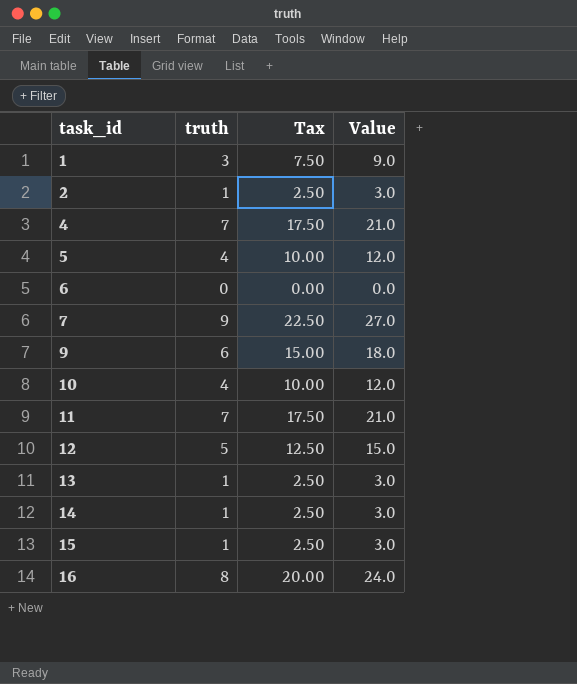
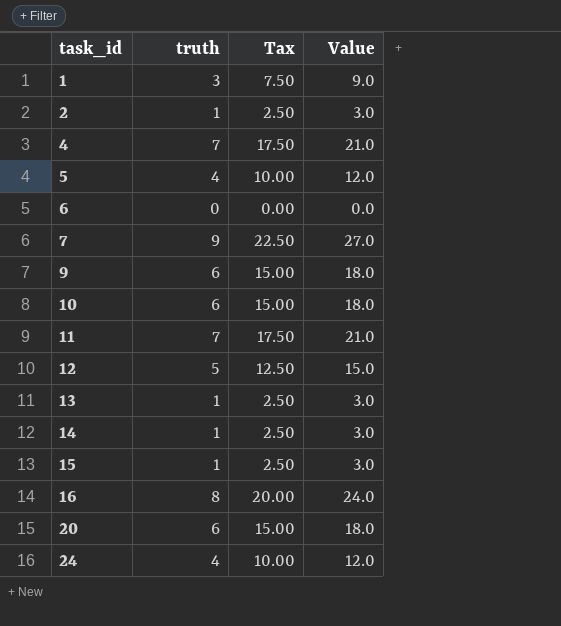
10 | truth: 4 -> 6
10 | Tax: 10.00 -> 15.00
10 | Value: 12.0 -> 18.0
row 20: none -> 6 | 15.00 | 18.0
row 24: none -> 4 | 10.00 | 12.0

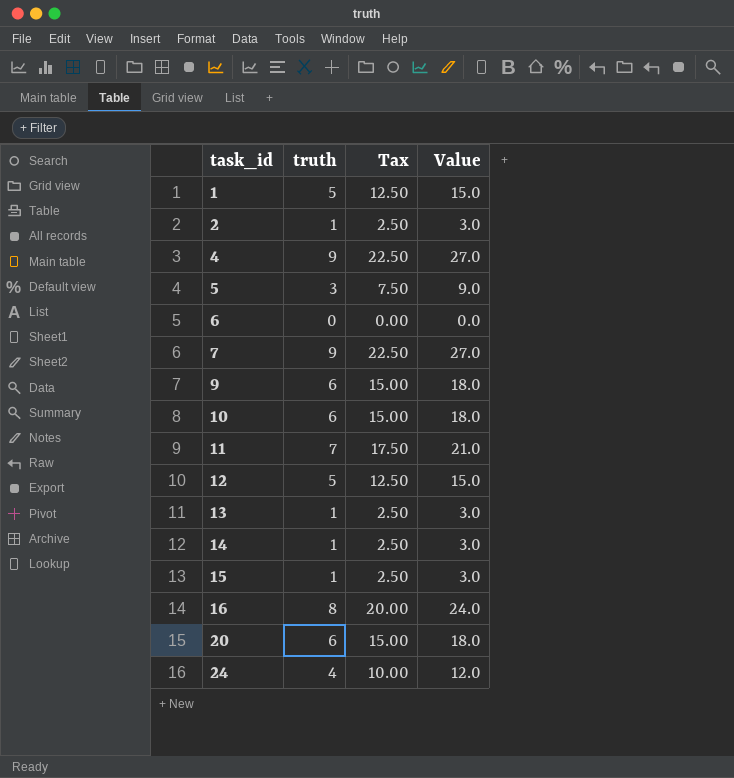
1 | truth: 3 -> 5
1 | Tax: 7.50 -> 12.50
1 | Value: 9.0 -> 15.0
4 | truth: 7 -> 9
4 | Tax: 17.50 -> 22.50
4 | Value: 21.0 -> 27.0
5 | truth: 4 -> 3
5 | Tax: 10.00 -> 7.50
5 | Value: 12.0 -> 9.0

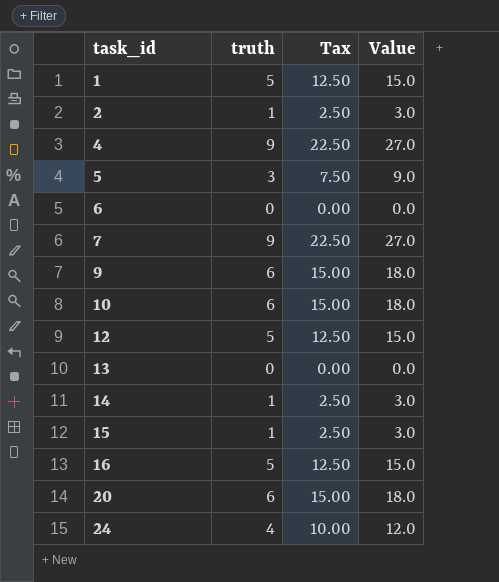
row 11: 7 | 17.50 | 21.0 -> none
13 | truth: 1 -> 0
13 | Tax: 2.50 -> 0.00
13 | Value: 3.0 -> 0.0
16 | truth: 8 -> 5
16 | Tax: 20.00 -> 12.50
16 | Value: 24.0 -> 15.0

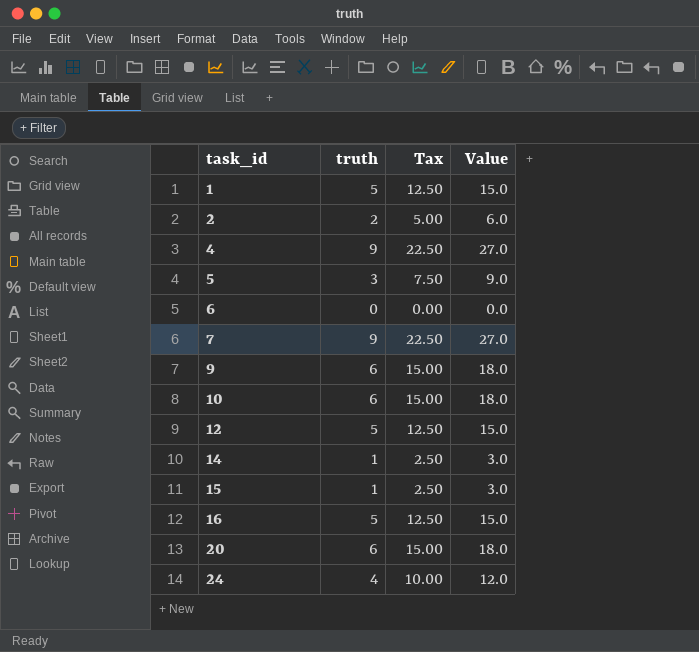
row 13: 0 | 0.00 | 0.0 -> none
2 | truth: 1 -> 2
2 | Tax: 2.50 -> 5.00
2 | Value: 3.0 -> 6.0

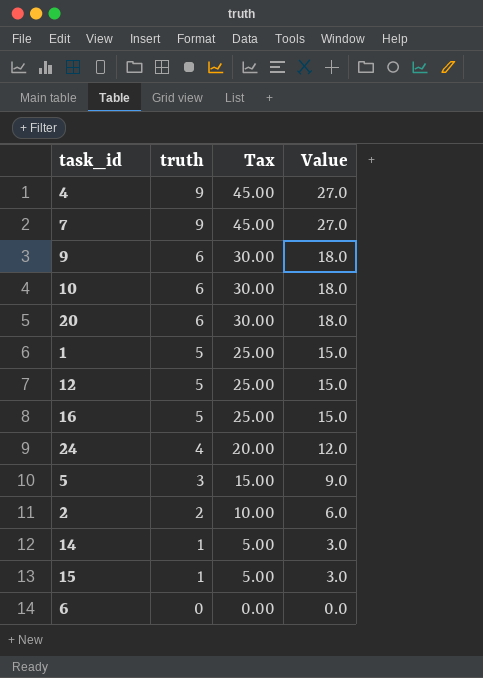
row order: task_id ascending -> truth descending
column Tax | formula: [truth] * 2.5 -> [truth] * 5

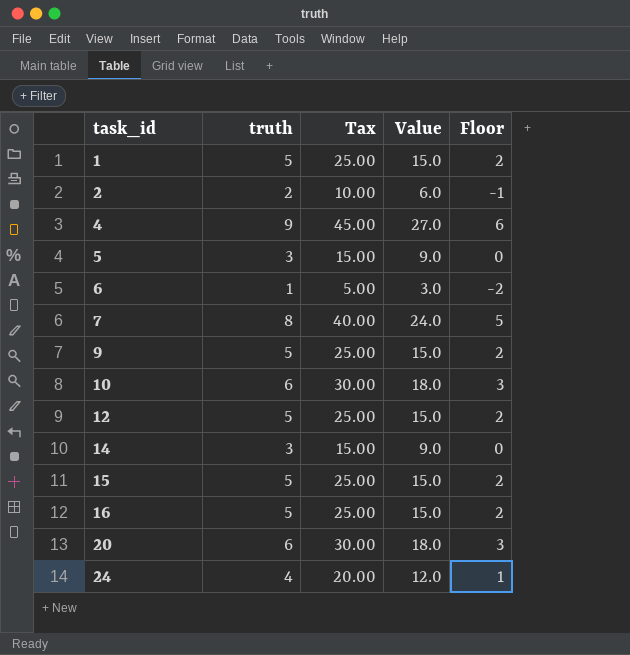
row order: truth descending -> task_id ascending
column Floor | formula: none -> [truth] - 3
6 | truth: 0 -> 1
6 | Tax: 0.00 -> 5.00
6 | Value: 0.0 -> 3.0
7 | truth: 9 -> 8
7 | Tax: 45.00 -> 40.00
7 | Value: 27.0 -> 24.0
9 | truth: 6 -> 5
9 | Tax: 30.00 -> 25.00
9 | Value: 18.0 -> 15.0
14 | truth: 1 -> 3
14 | Tax: 5.00 -> 15.00
14 | Value: 3.0 -> 9.0
15 | truth: 1 -> 5
15 | Tax: 5.00 -> 25.00
15 | Value: 3.0 -> 15.0

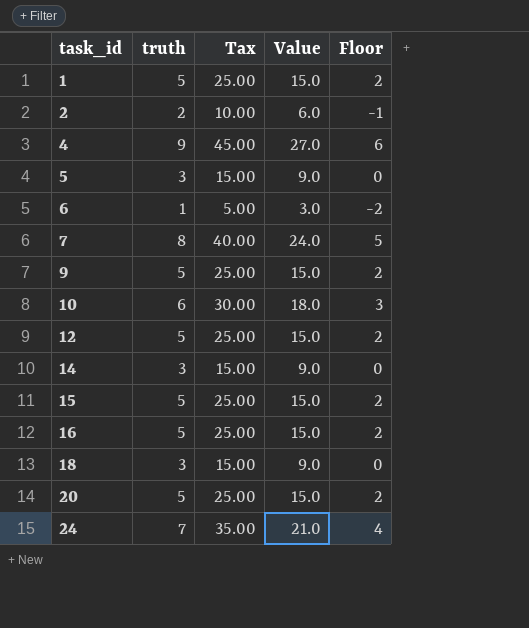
row 18: none -> 3 | 15.00 | 9.0 | 0
20 | truth: 6 -> 5
20 | Tax: 30.00 -> 25.00
20 | Value: 18.0 -> 15.0
20 | Floor: 3 -> 2
24 | truth: 4 -> 7
24 | Tax: 20.00 -> 35.00
24 | Value: 12.0 -> 21.0
24 | Floor: 1 -> 4

